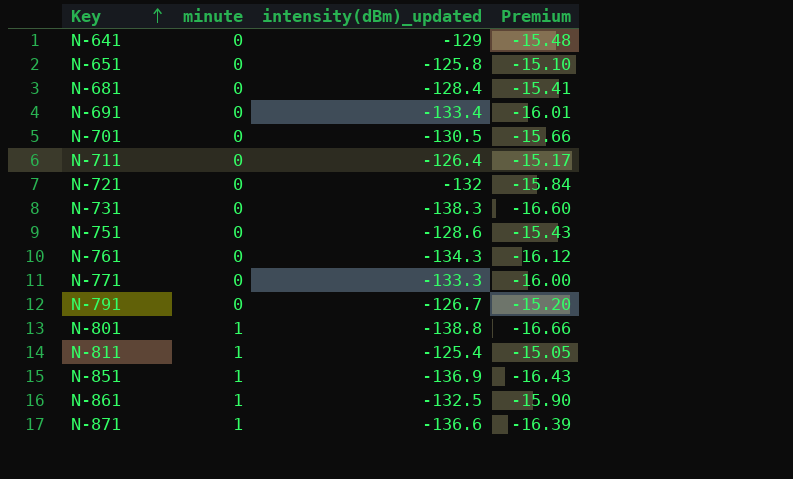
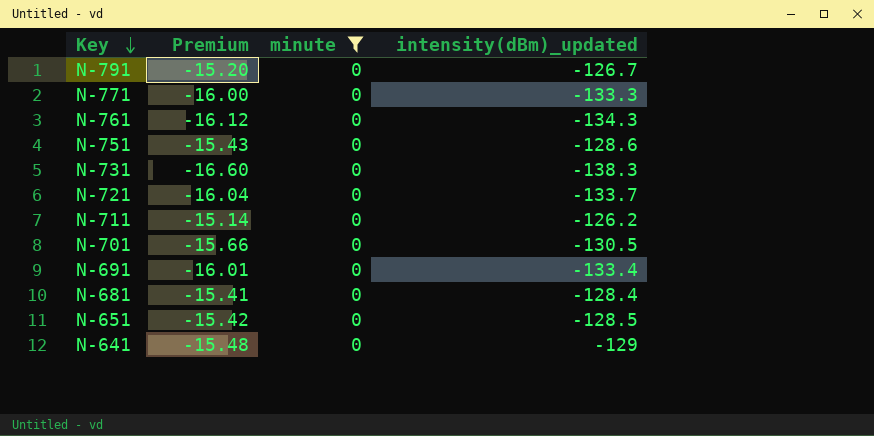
filter: none -> minute = 0
row order: Key ascending -> Key descending
column Premium | position: 4 -> 2
N-721 | Premium: -15.84 -> -16.04
N-721 | intensity(dBm)_updated: -132 -> -133.7
N-711 | Premium: -15.17 -> -15.14
N-711 | intensity(dBm)_updated: -126.4 -> -126.2
N-651 | Premium: -15.10 -> -15.42
N-651 | intensity(dBm)_updated: -125.8 -> -128.5

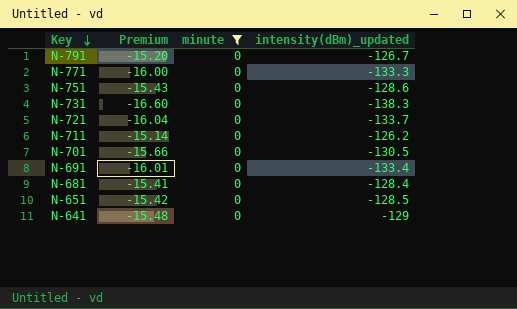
row N-761: -16.12 | 0 | -134.3 -> none

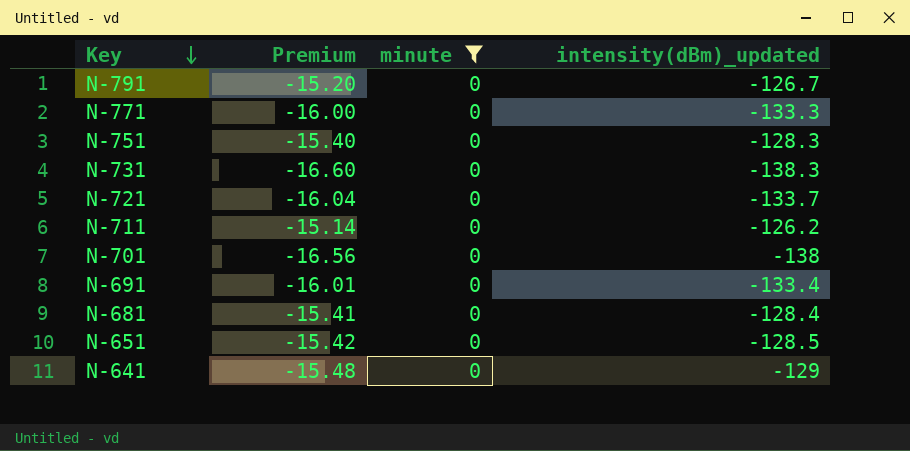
N-751 | Premium: -15.43 -> -15.40
N-751 | intensity(dBm)_updated: -128.6 -> -128.3
N-701 | Premium: -15.66 -> -16.56
N-701 | intensity(dBm)_updated: -130.5 -> -138

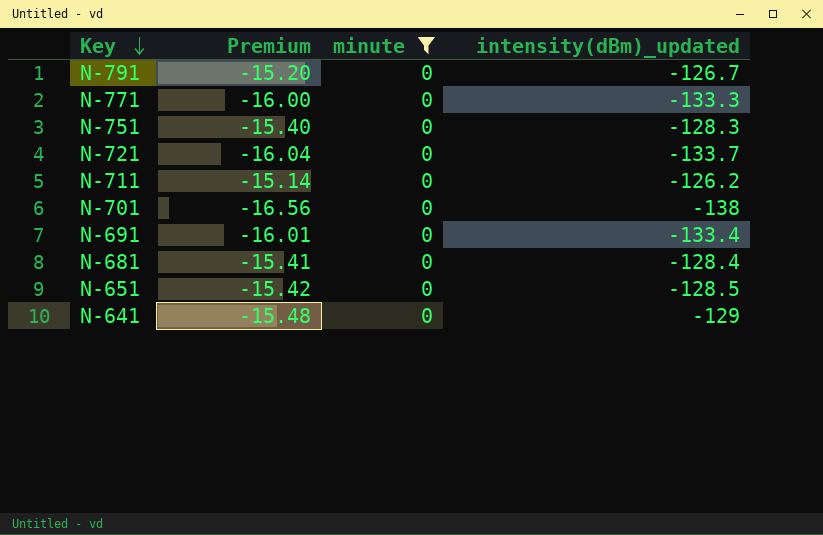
row N-731: -16.60 | 0 | -138.3 -> none

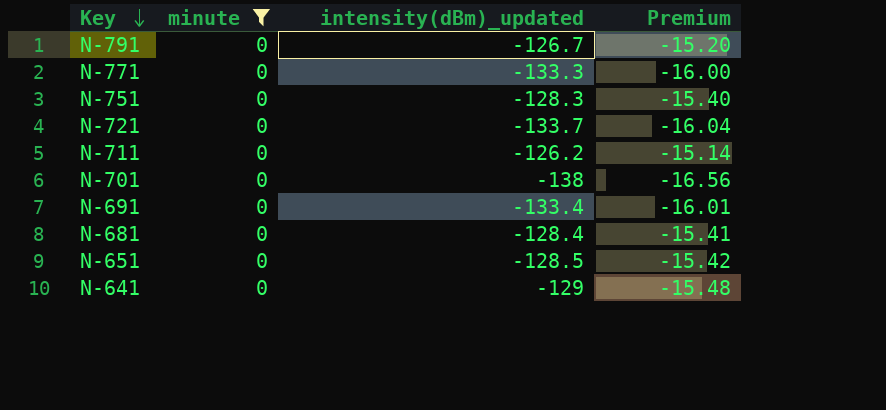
column Premium | position: 2 -> 4

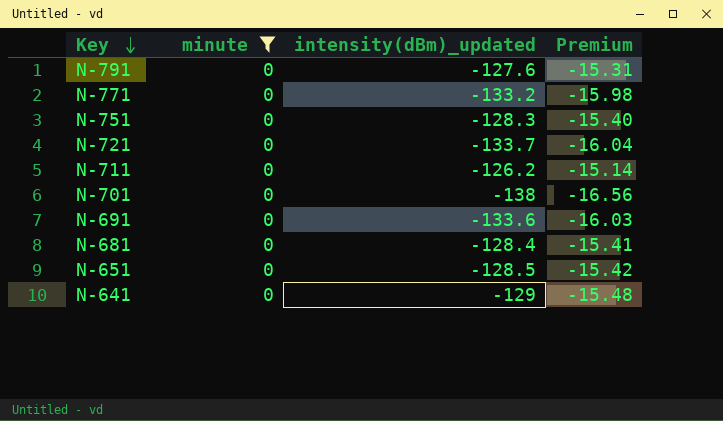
N-791 | intensity(dBm)_updated: -126.7 -> -127.6
N-791 | Premium: -15.20 -> -15.31
N-771 | intensity(dBm)_updated: -133.3 -> -133.2
N-771 | Premium: -16.00 -> -15.98
N-691 | intensity(dBm)_updated: -133.4 -> -133.6
N-691 | Premium: -16.01 -> -16.03

